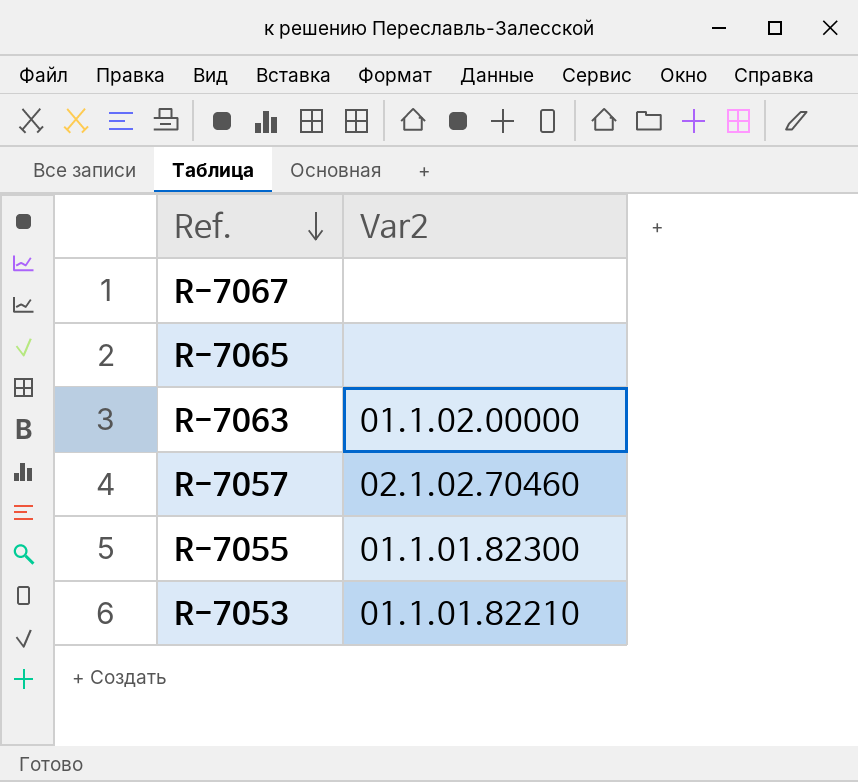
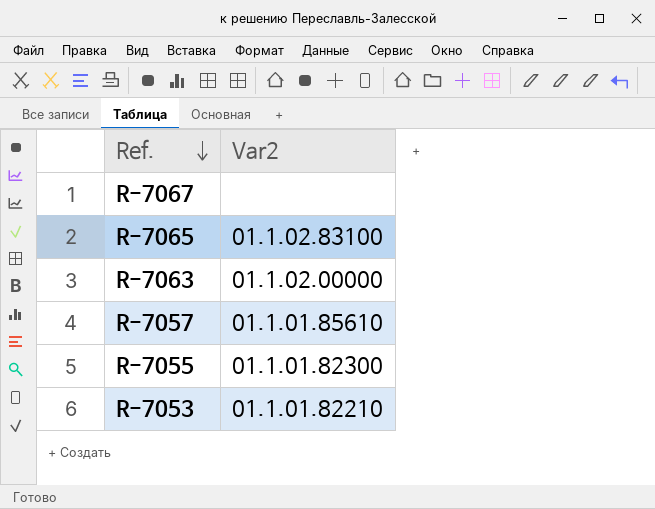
R-7065 | Var2: none -> 01.1.02.83100
R-7057 | Var2: 02.1.02.70460 -> 01.1.01.85610

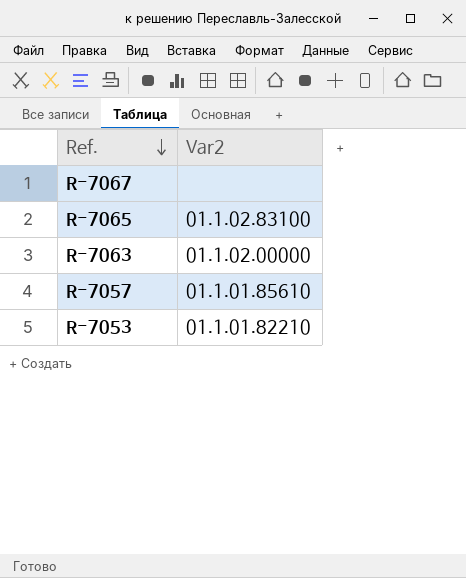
row R-7055: 01.1.01.82300 -> none

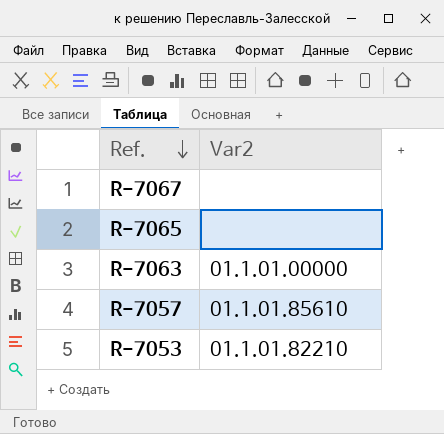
R-7065 | Var2: 01.1.02.83100 -> none
R-7063 | Var2: 01.1.02.00000 -> 01.1.01.00000

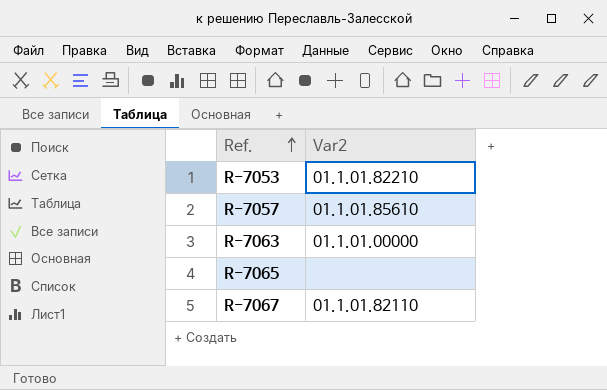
row order: Ref. descending -> Ref. ascending
R-7067 | Var2: none -> 01.1.01.82110

